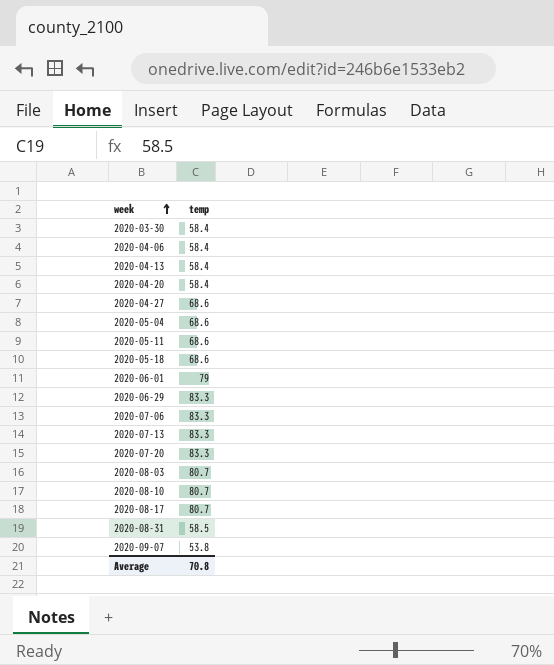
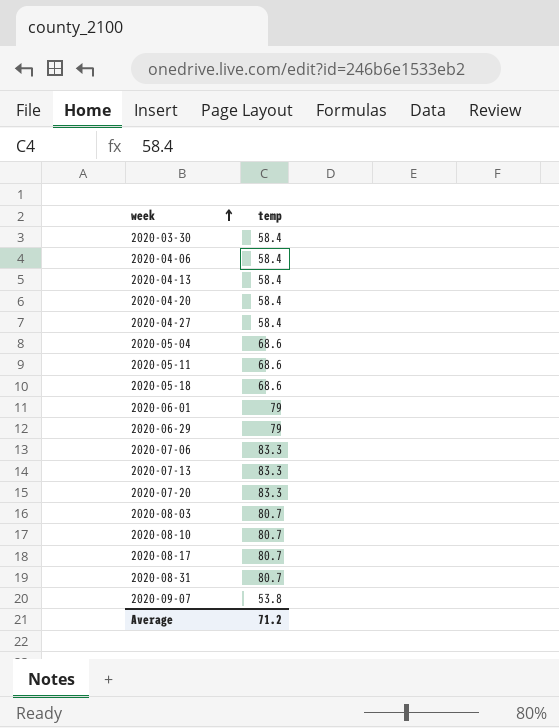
2020-04-27 | temp: 68.6 -> 58.4
2020-06-29 | temp: 83.3 -> 79
2020-08-31 | temp: 58.5 -> 80.7
Average | temp: 70.8 -> 71.2

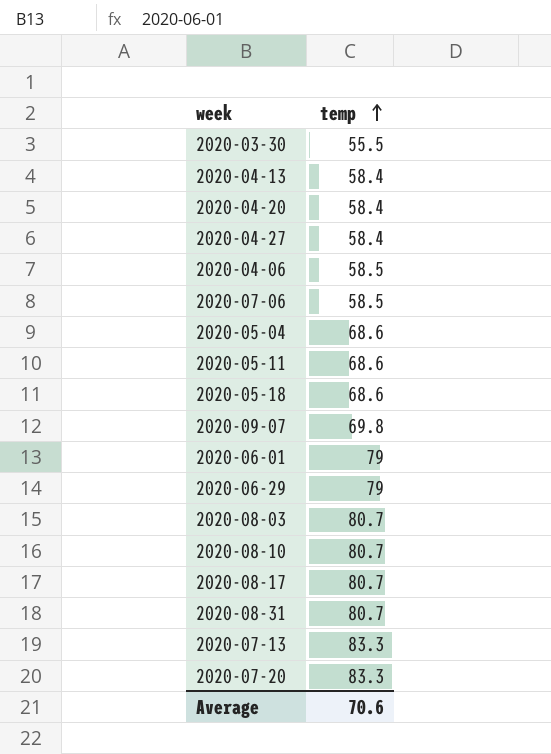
row order: week ascending -> temp ascending
2020-03-30 | temp: 58.4 -> 55.5
2020-04-06 | temp: 58.4 -> 58.5
2020-07-06 | temp: 83.3 -> 58.5
2020-09-07 | temp: 53.8 -> 69.8
Average | temp: 71.2 -> 70.6

